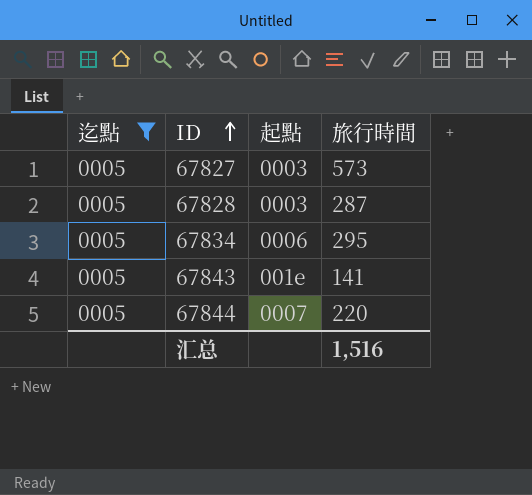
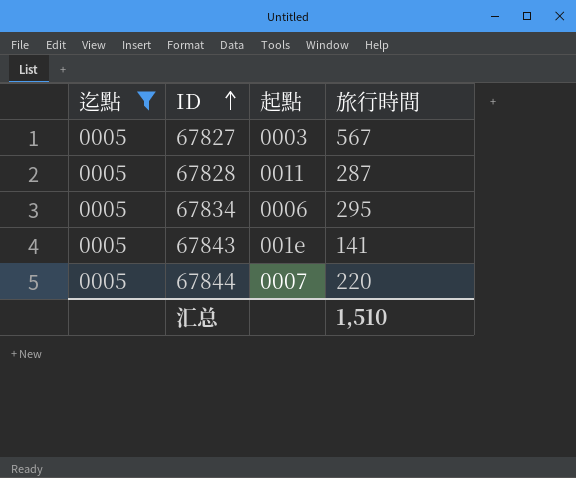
67827 | 旅行時間: 573 -> 567
67828 | 起點: 0003 -> 0011
汇总 | 旅行時間: 1,516 -> 1,510

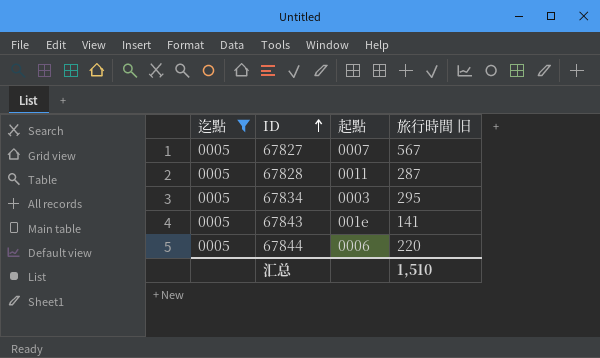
column name: 旅行時間 -> 旅行時間 旧
67827 | 起點: 0003 -> 0007
67834 | 起點: 0006 -> 0003
67844 | 起點: 0007 -> 0006

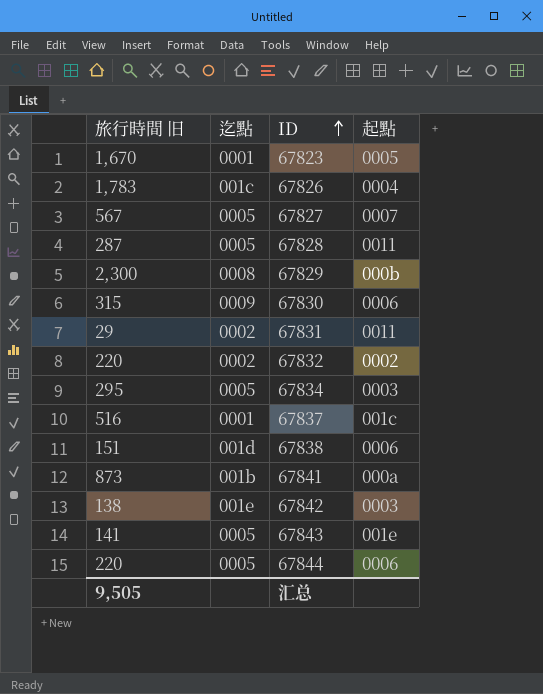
filter: 迄點 = 0005 -> none
column 旅行時間 旧 | position: 4 -> 1
汇总 | 旅行時間 旧: 1,510 -> 9,505

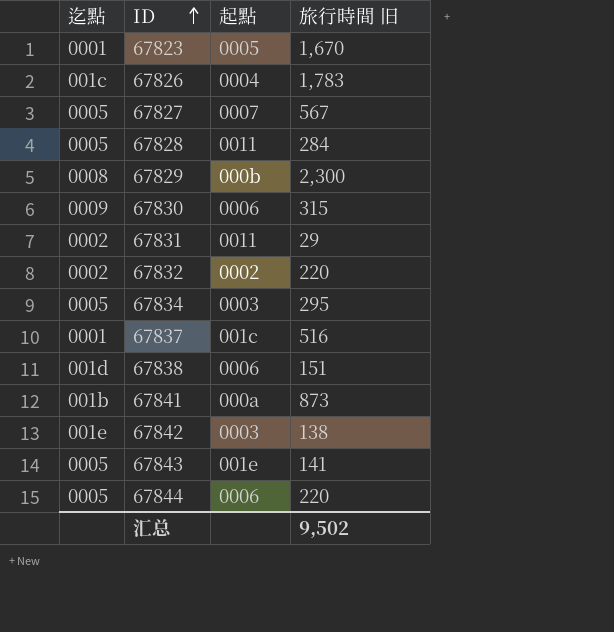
column 旅行時間 旧 | position: 1 -> 4
67828 | 旅行時間 旧: 287 -> 284
汇总 | 旅行時間 旧: 9,505 -> 9,502

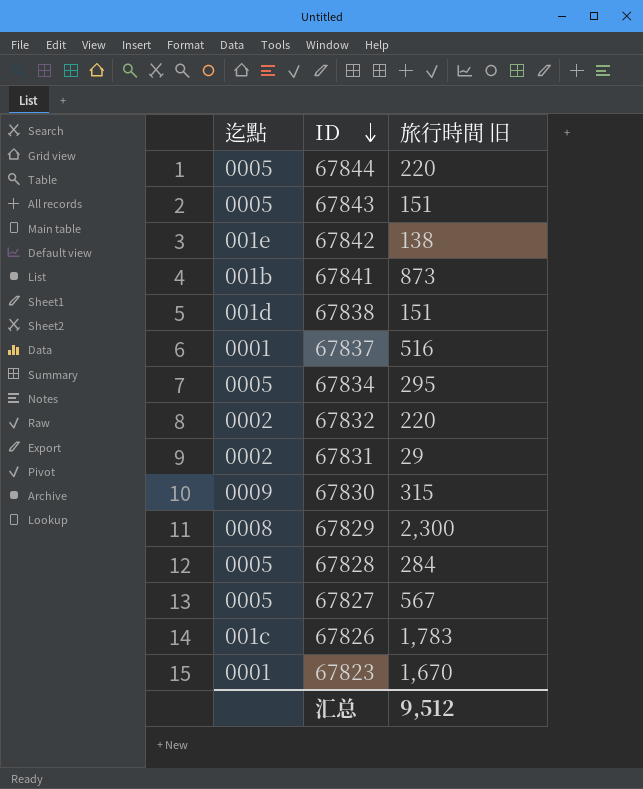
row order: ID ascending -> ID descending
column 起點 | position: 3 -> none
67843 | 旅行時間 旧: 141 -> 151
汇总 | 旅行時間 旧: 9,502 -> 9,512

